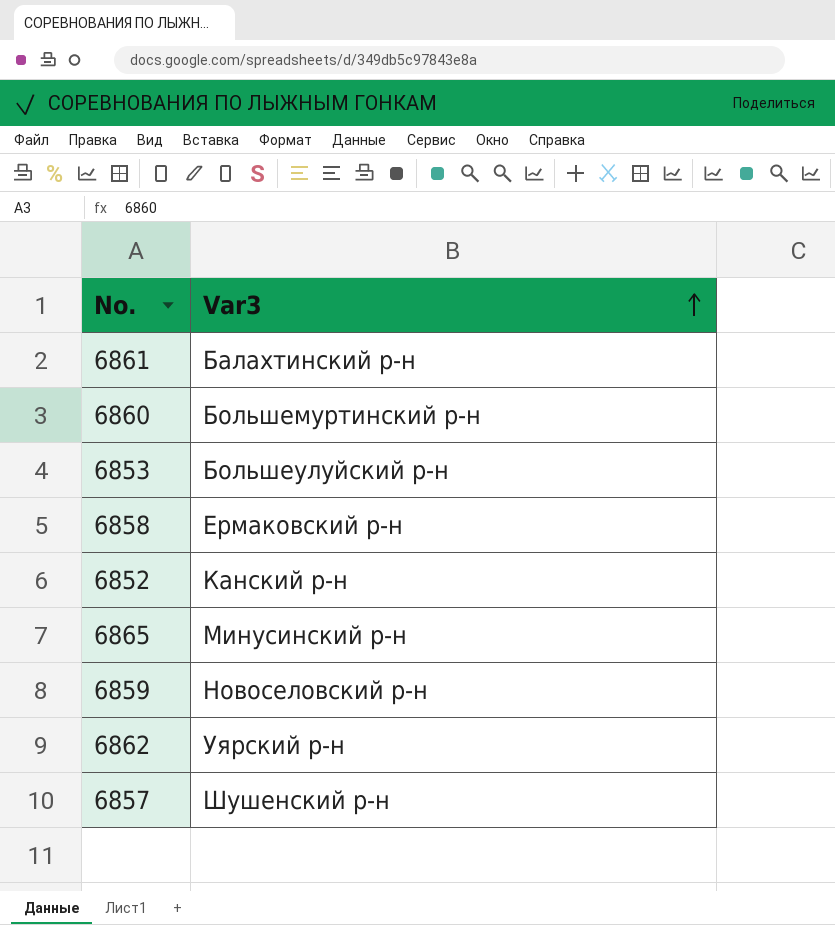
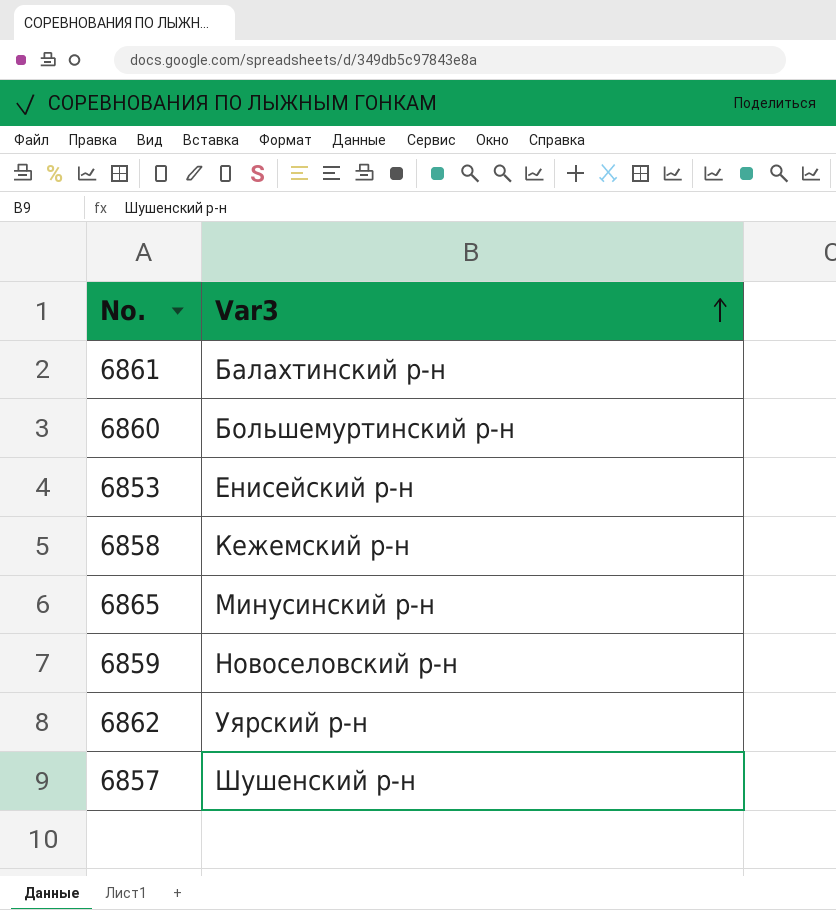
row 6852: Канский р-н -> none
6853 | Var3: Большеулуйский р-н -> Енисейский р-н
6858 | Var3: Ермаковский р-н -> Кежемский р-н

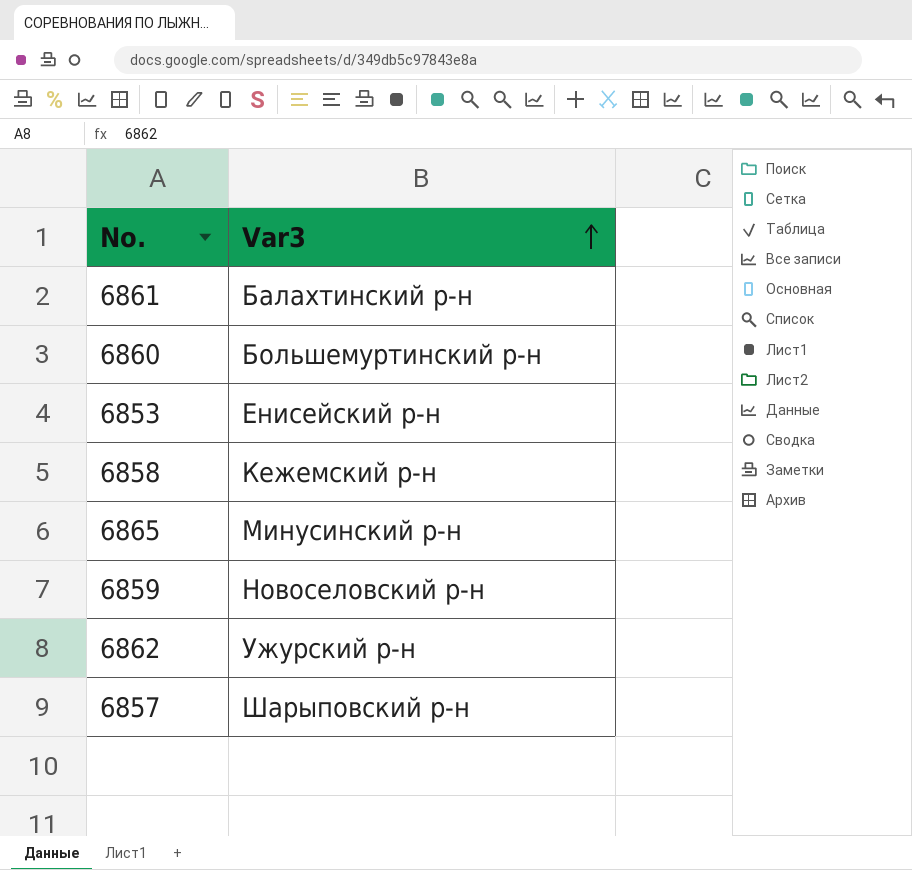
6862 | Var3: Уярский р-н -> Ужурский р-н
6857 | Var3: Шушенский р-н -> Шарыповский р-н

